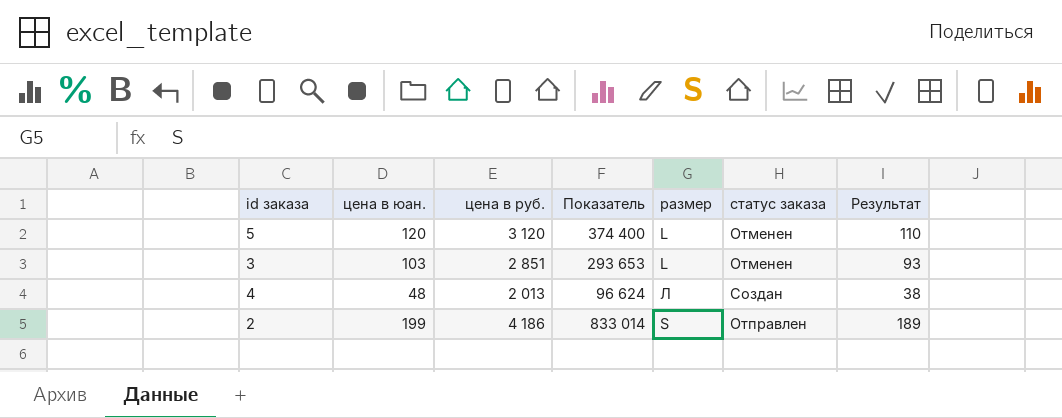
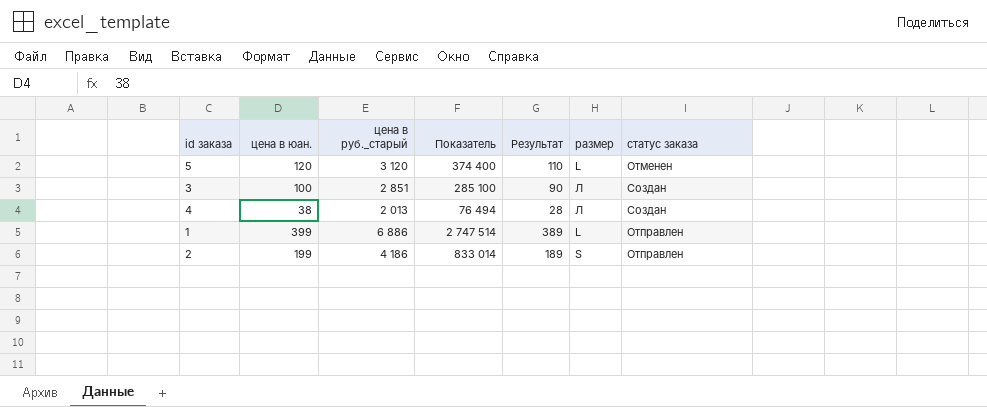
column name: цена в руб. -> цена в руб._старый
column Результат | position: 7 -> 5
3 | цена в юан.: 103 -> 100
3 | Показатель: 293 653 -> 285 100
3 | Результат: 93 -> 90
3 | размер: L -> Л
3 | статус заказа: Отменен -> Создан
4 | цена в юан.: 48 -> 38
4 | Показатель: 96 624 -> 76 494
4 | Результат: 38 -> 28
row 1: none -> 399 | 6 886 | 2 747 514 | 389 | L | Отправлен

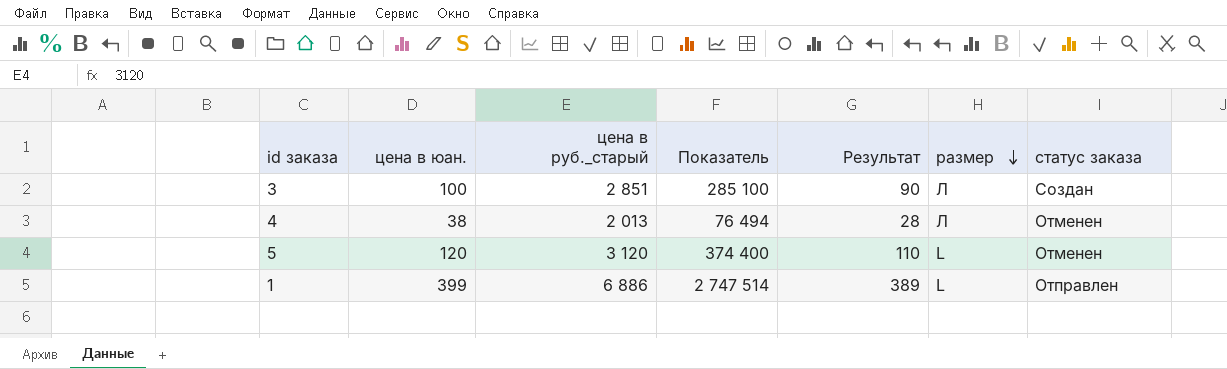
row order: none -> размер descending
row 2: 199 | 4 186 | 833 014 | 189 | S | Отправлен -> none
4 | статус заказа: Создан -> Отменен

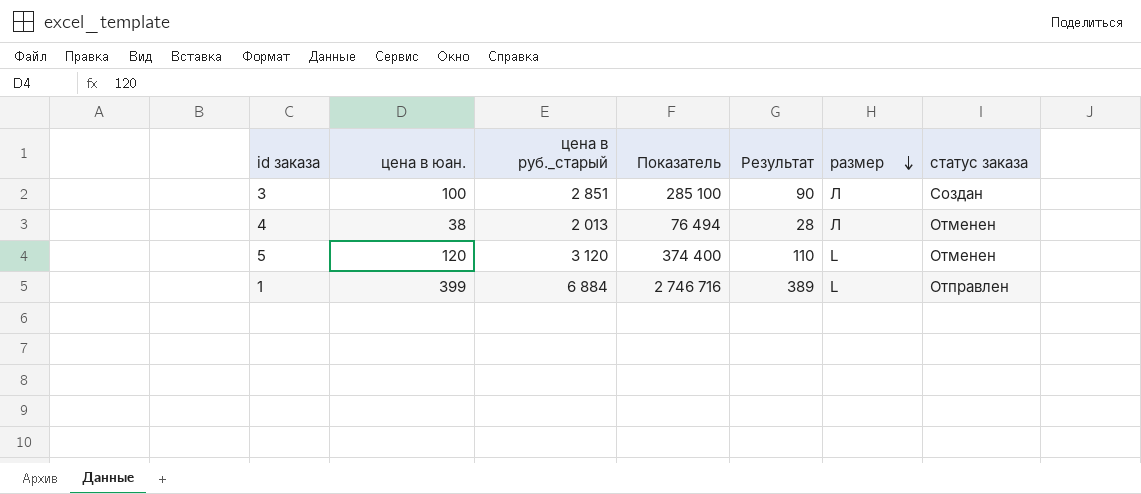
1 | цена в руб._старый: 6 886 -> 6 884
1 | Показатель: 2 747 514 -> 2 746 716

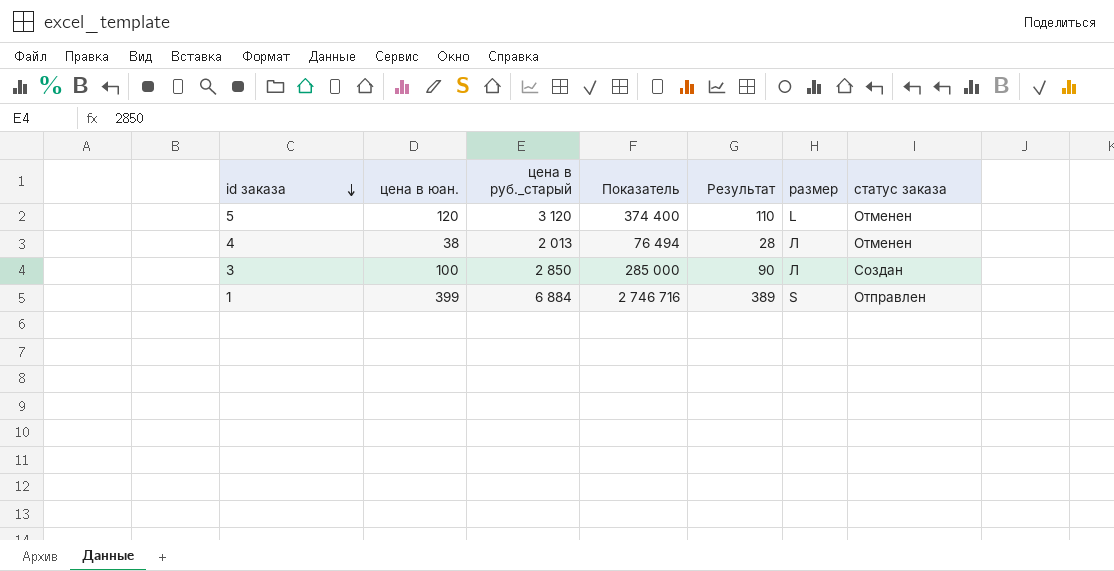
row order: размер descending -> id заказа descending
3 | цена в руб._старый: 2 851 -> 2 850
3 | Показатель: 285 100 -> 285 000
1 | размер: L -> S

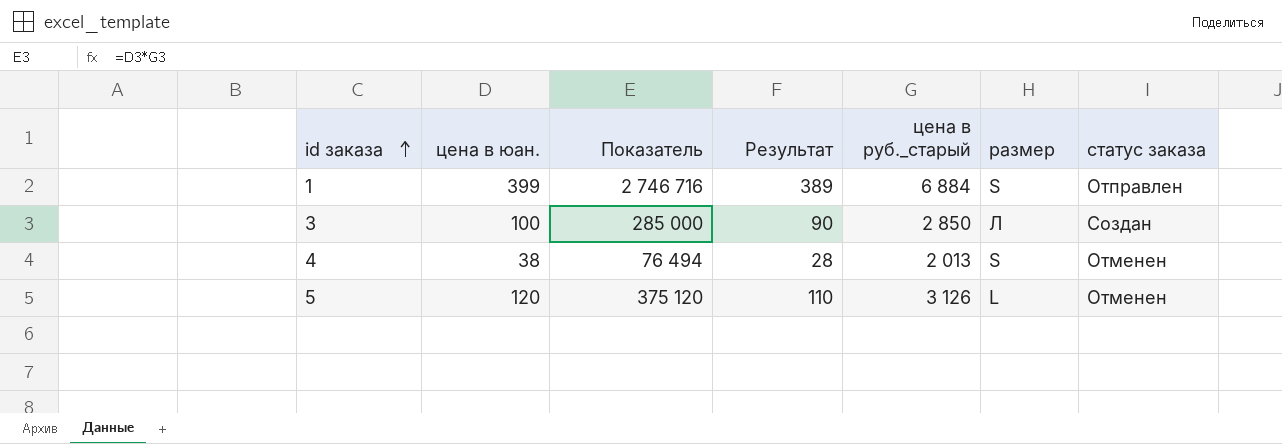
row order: id заказа descending -> id заказа ascending
column цена в руб._старый | position: 3 -> 5
4 | размер: Л -> S
5 | Показатель: 374 400 -> 375 120
5 | цена в руб._старый: 3 120 -> 3 126

